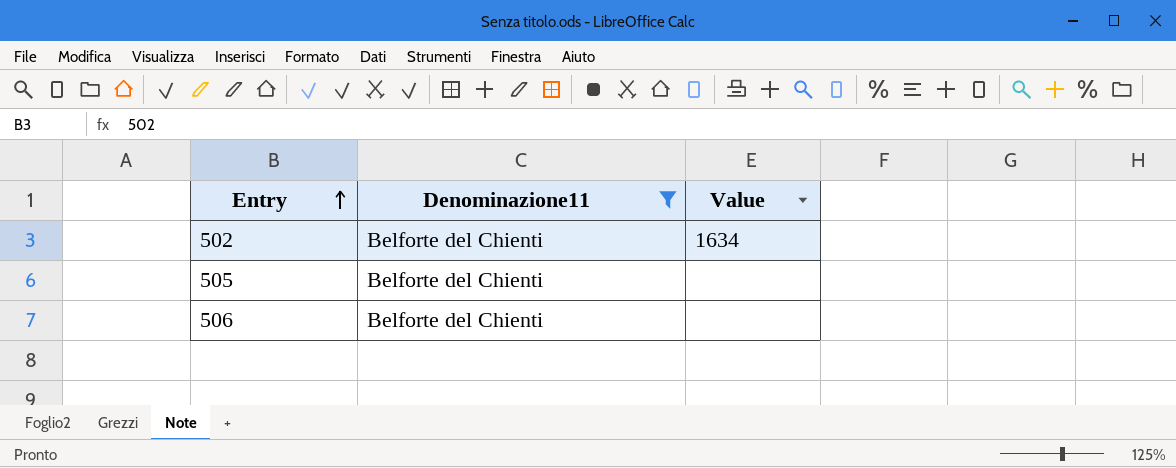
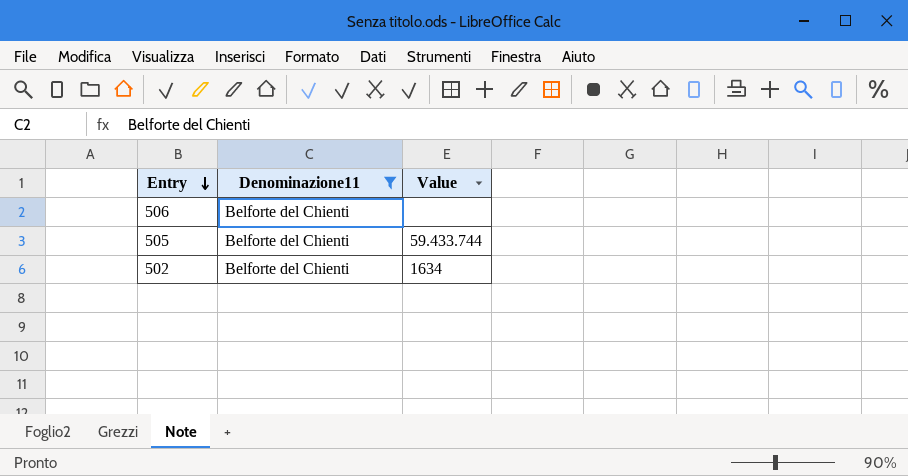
row order: Entry ascending -> Entry descending
505 | Value: none -> 59.433.744

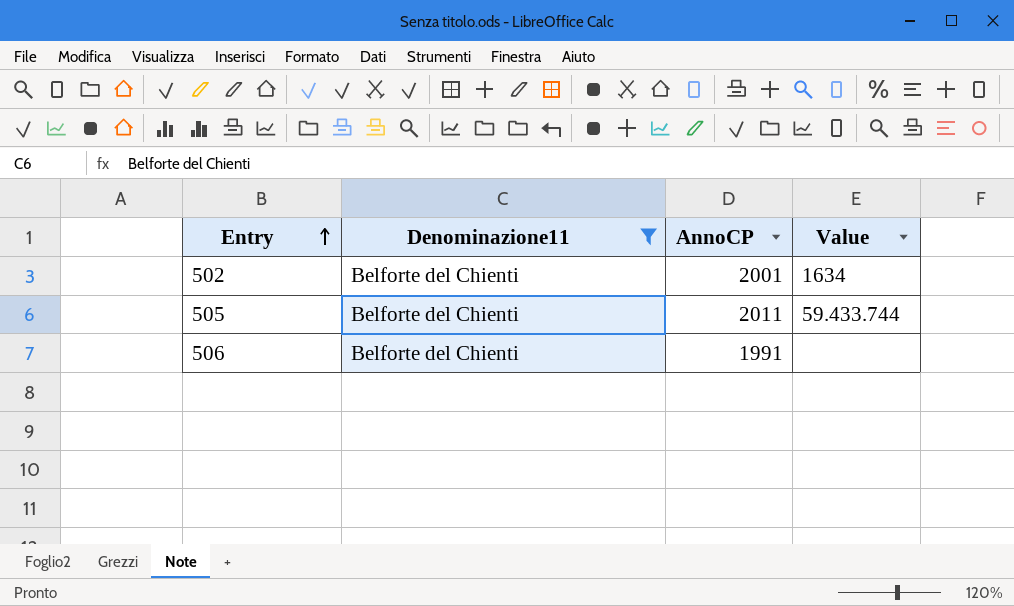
row order: Entry descending -> Entry ascending
column AnnoCP | position: none -> 3

